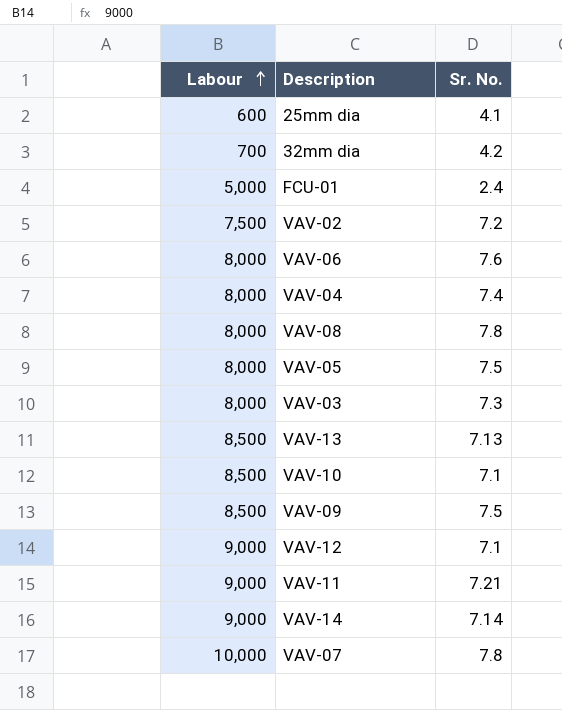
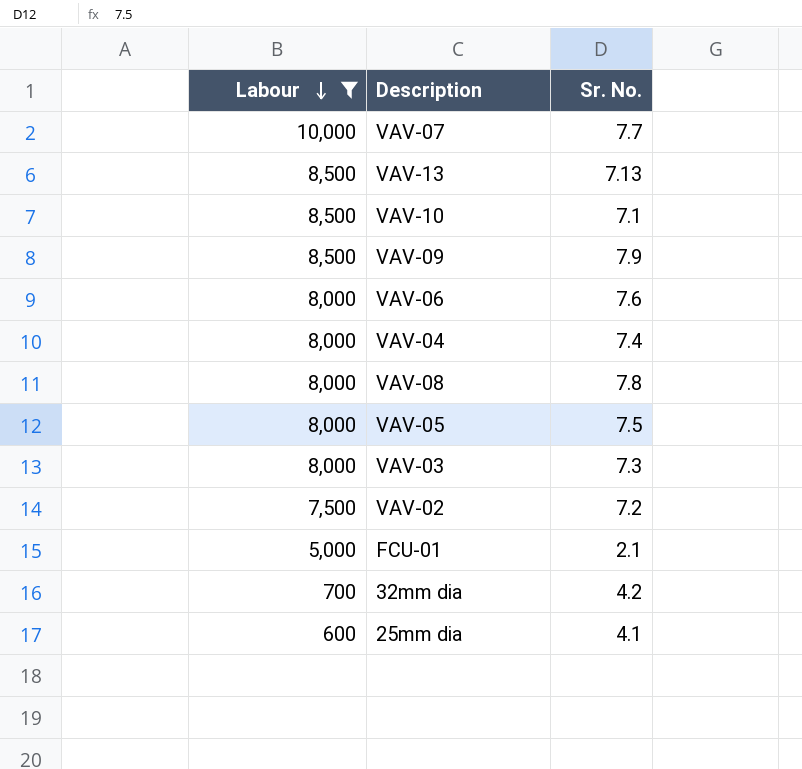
filter: none -> Labour != 9,000
row order: Labour ascending -> Labour descending
VAV-07 | Sr. No.: 7.8 -> 7.7
VAV-09 | Sr. No.: 7.5 -> 7.9
FCU-01 | Sr. No.: 2.4 -> 2.1

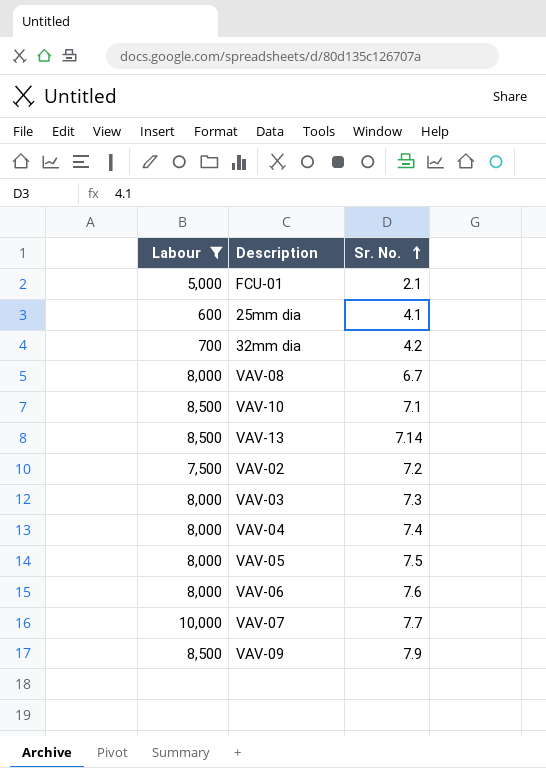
row order: Labour descending -> Sr. No. ascending
VAV-08 | Sr. No.: 7.8 -> 6.7
VAV-13 | Sr. No.: 7.13 -> 7.14

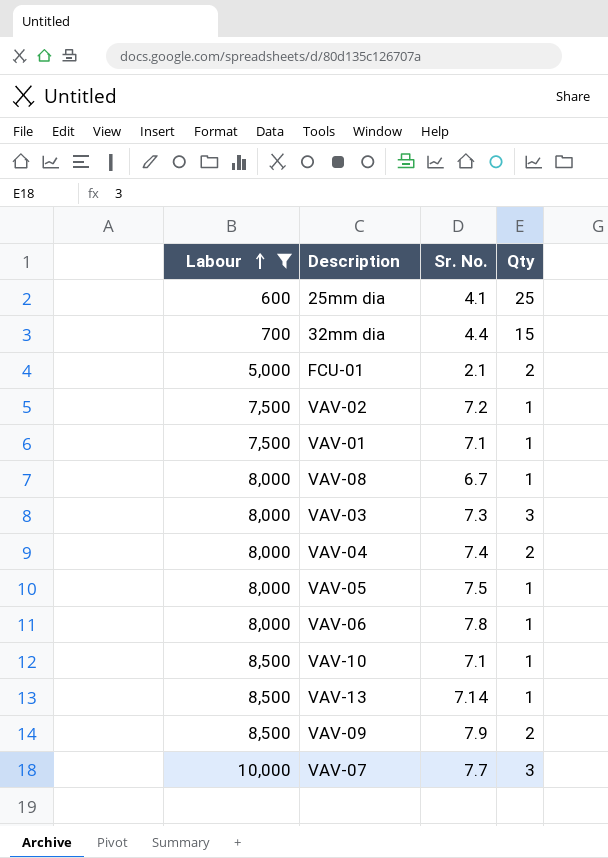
row order: Sr. No. ascending -> Labour ascending
column Qty | position: none -> 4
32mm dia | Sr. No.: 4.2 -> 4.4
row VAV-01: none -> 7,500 | 7.1 | 1
VAV-06 | Sr. No.: 7.6 -> 7.8

